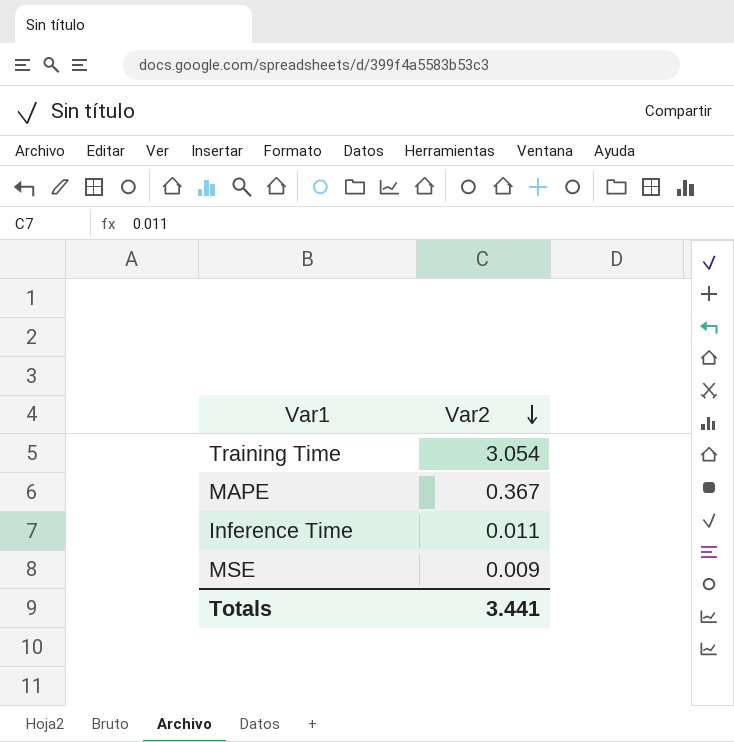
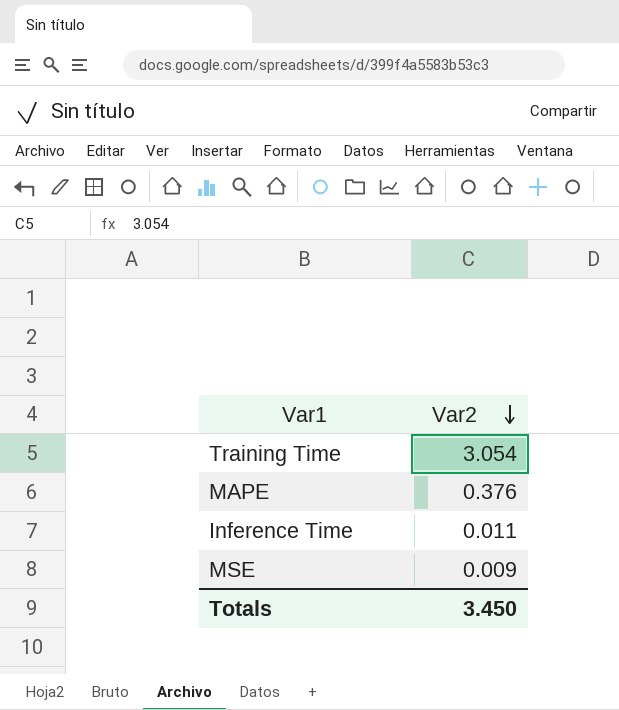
MAPE | Var2: 0.367 -> 0.376
Totals | Var2: 3.441 -> 3.450

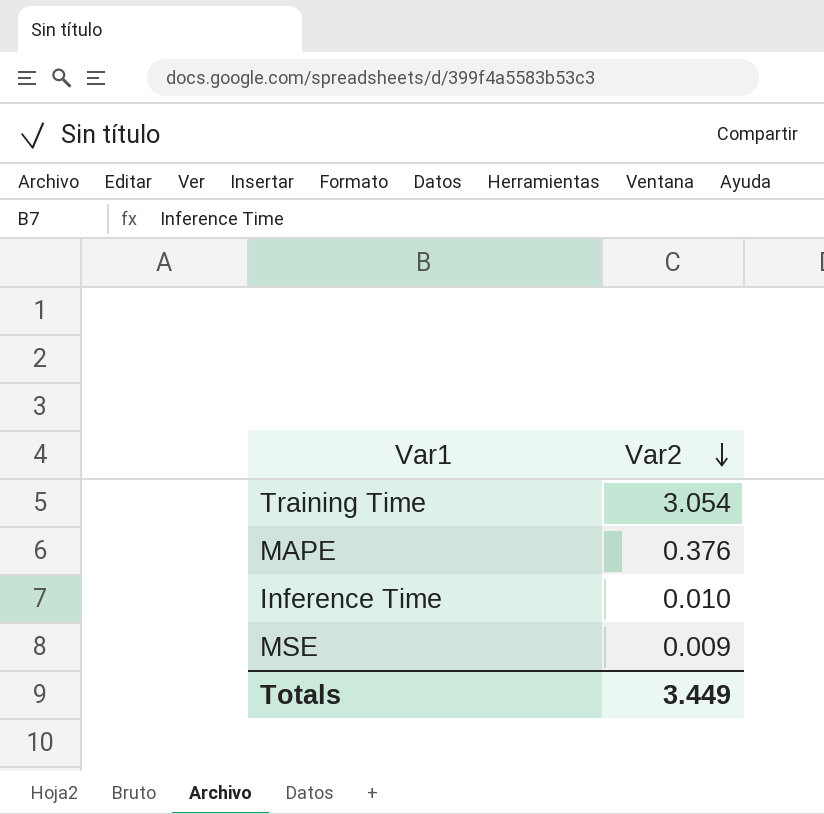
Inference Time | Var2: 0.011 -> 0.010
Totals | Var2: 3.450 -> 3.449

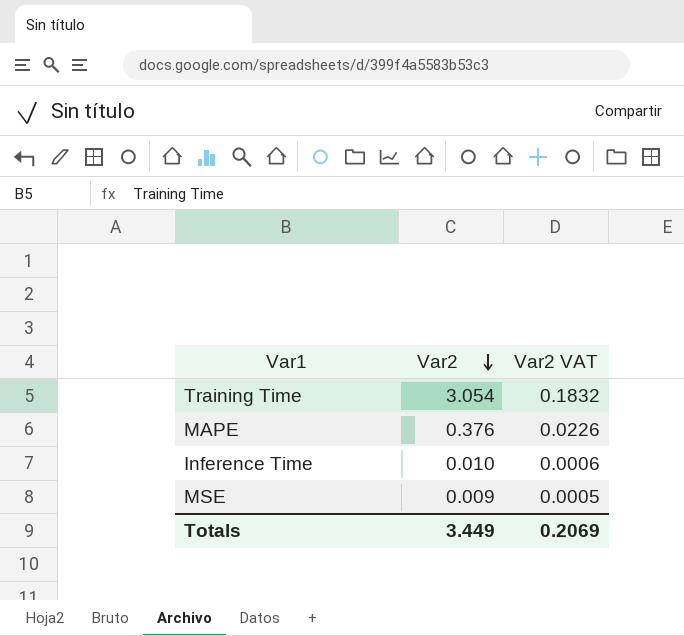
column Var2 VAT | formula: none -> [Var2] * 0.06

